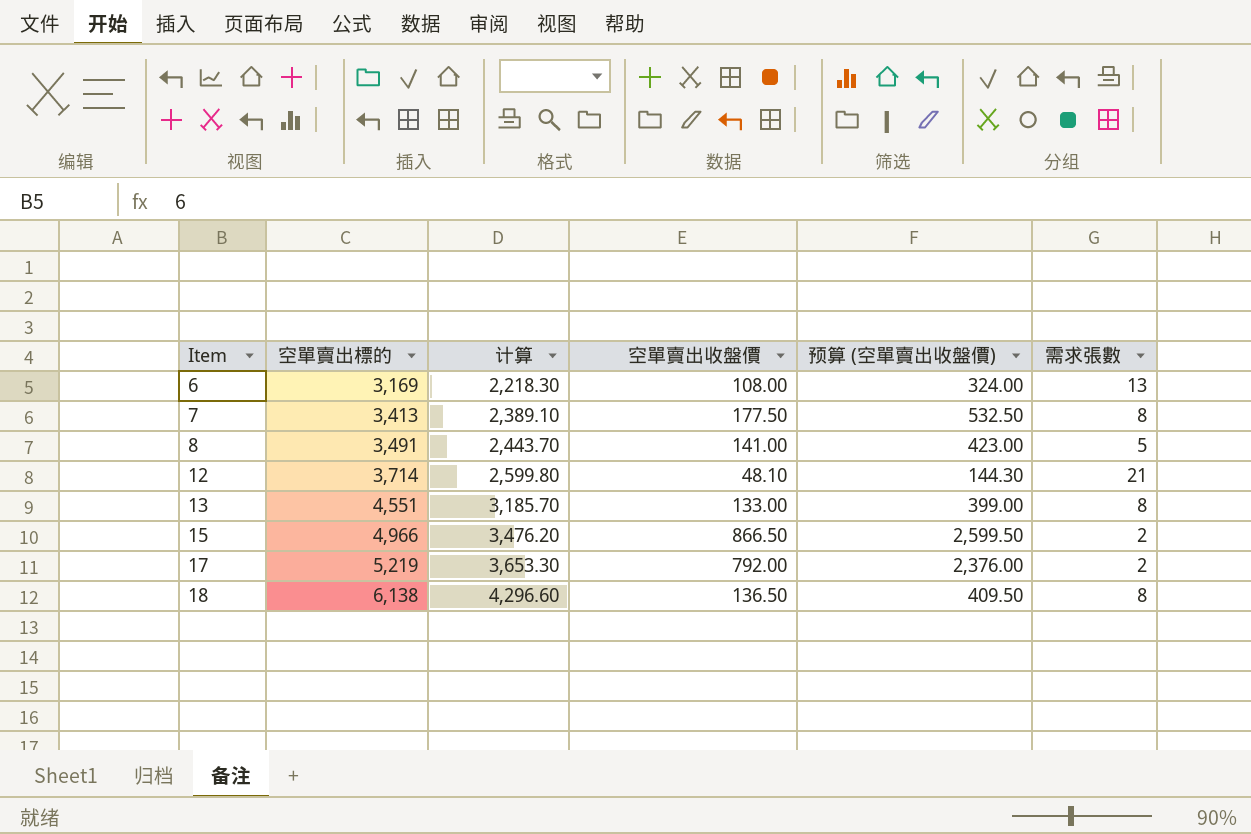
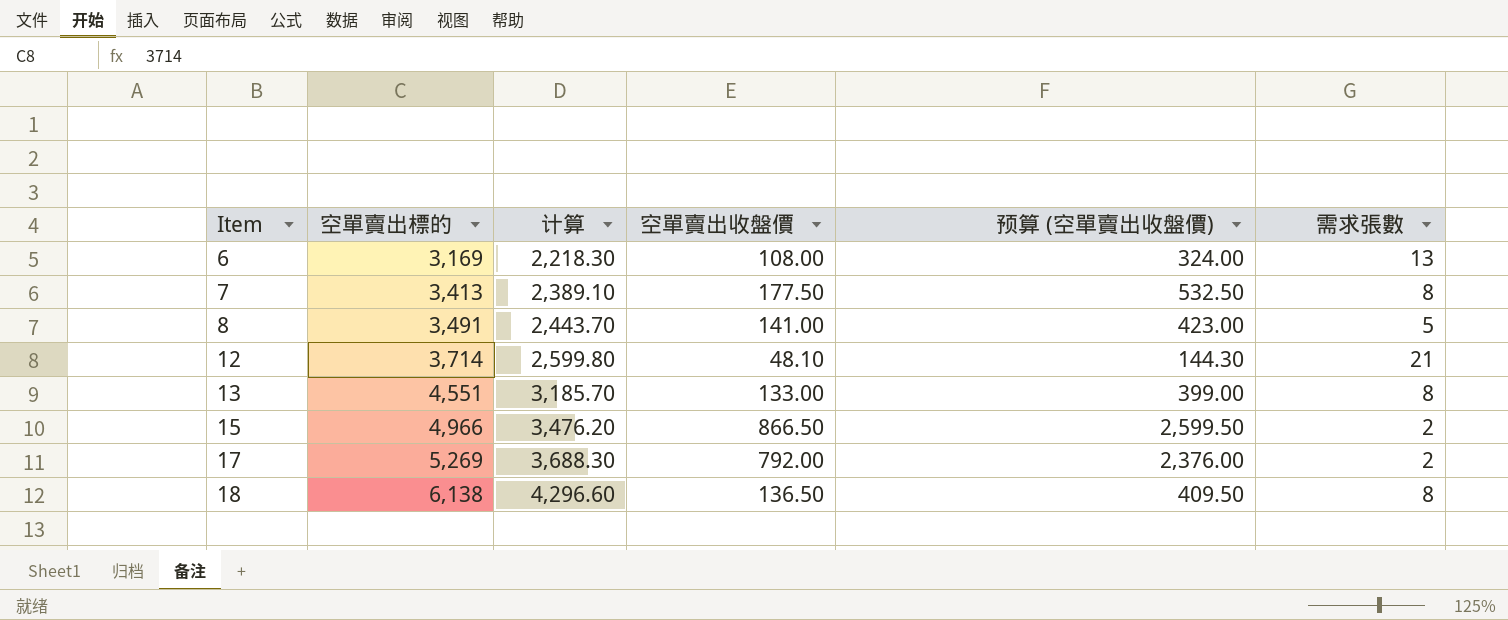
17 | 空單賣出標的: 5,219 -> 5,269
17 | 计算: 3,653.30 -> 3,688.30

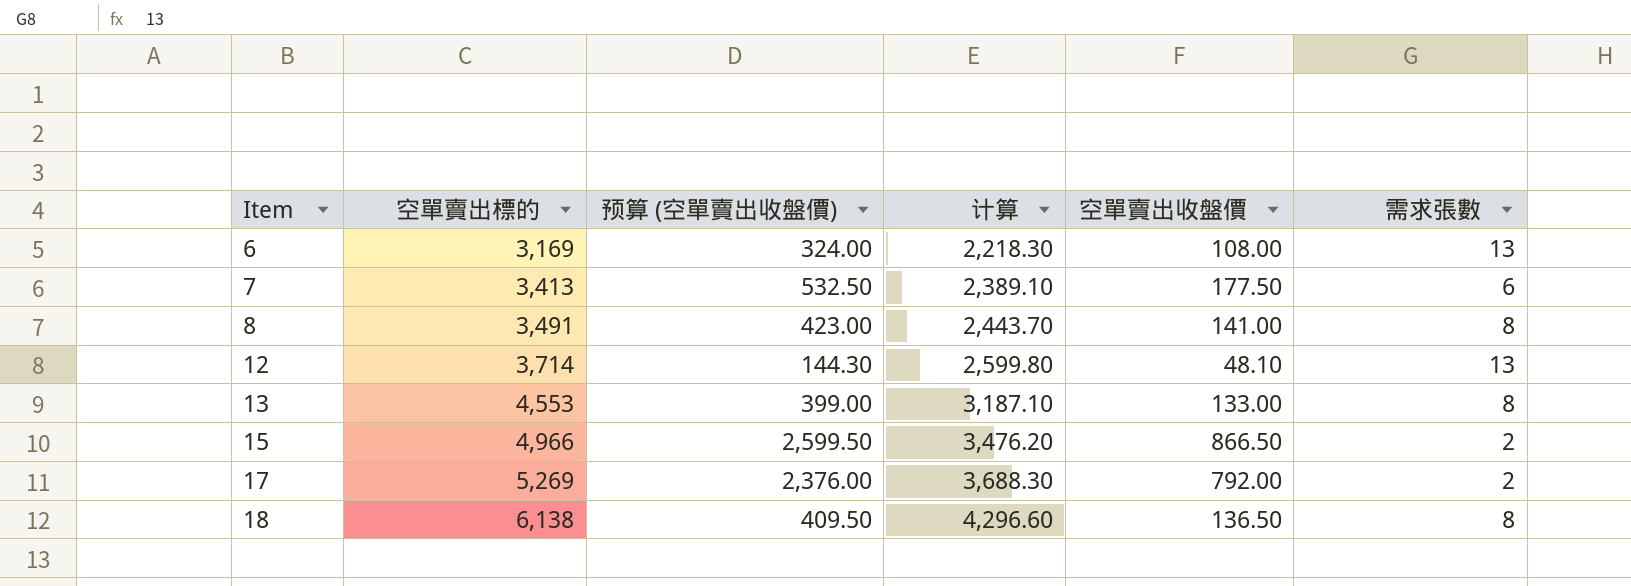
column 预算 (空單賣出收盤價) | position: 5 -> 3
7 | 需求張數: 8 -> 6
8 | 需求張數: 5 -> 8
12 | 需求張數: 21 -> 13
13 | 空單賣出標的: 4,551 -> 4,553
13 | 计算: 3,185.70 -> 3,187.10

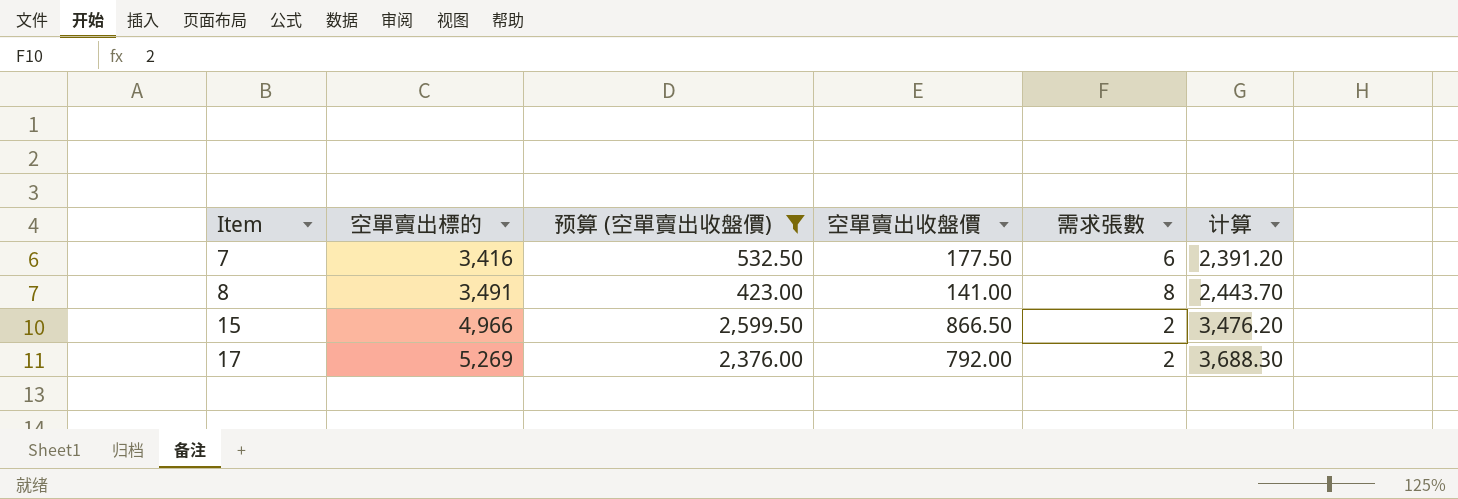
filter: none -> 预算 (空單賣出收盤價) >= 423.00
column 计算 | position: 4 -> 6
7 | 空單賣出標的: 3,413 -> 3,416
7 | 计算: 2,389.10 -> 2,391.20

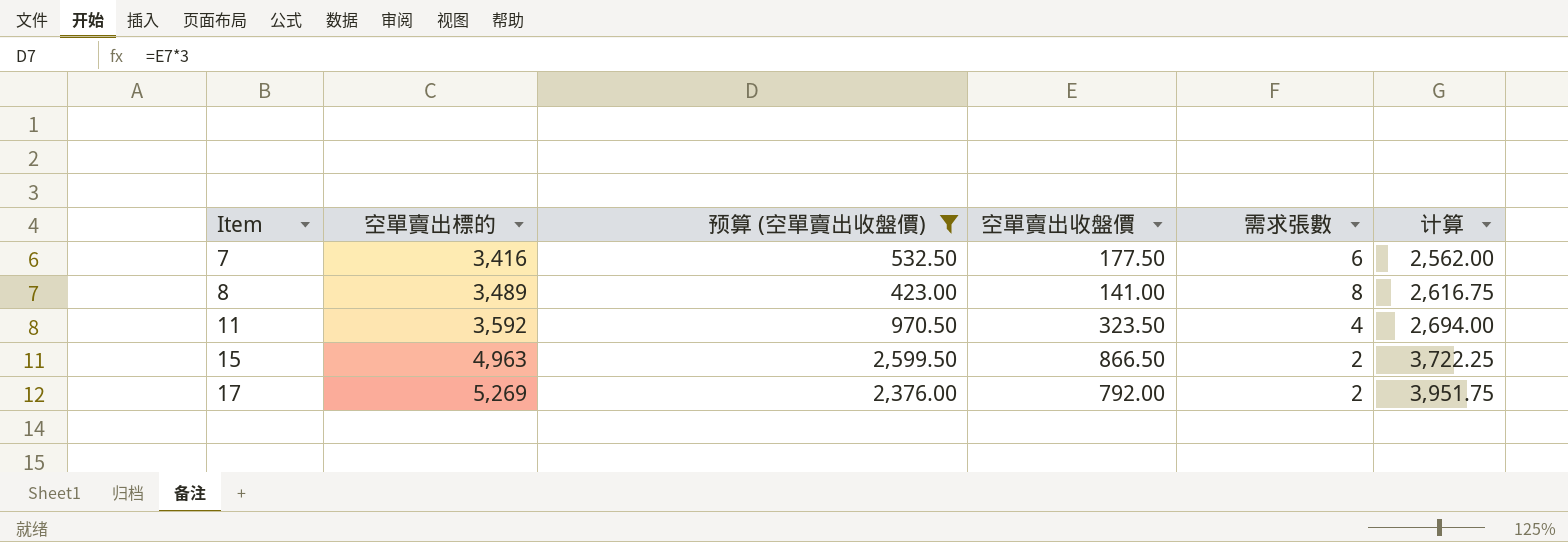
column 计算 | formula: [空單賣出標的] * 0.7 -> [空單賣出標的] * 0.75
8 | 空單賣出標的: 3,491 -> 3,489
row 11: none -> 3,592 | 970.50 | 323.50 | 4 | 2,694.00
15 | 空單賣出標的: 4,966 -> 4,963

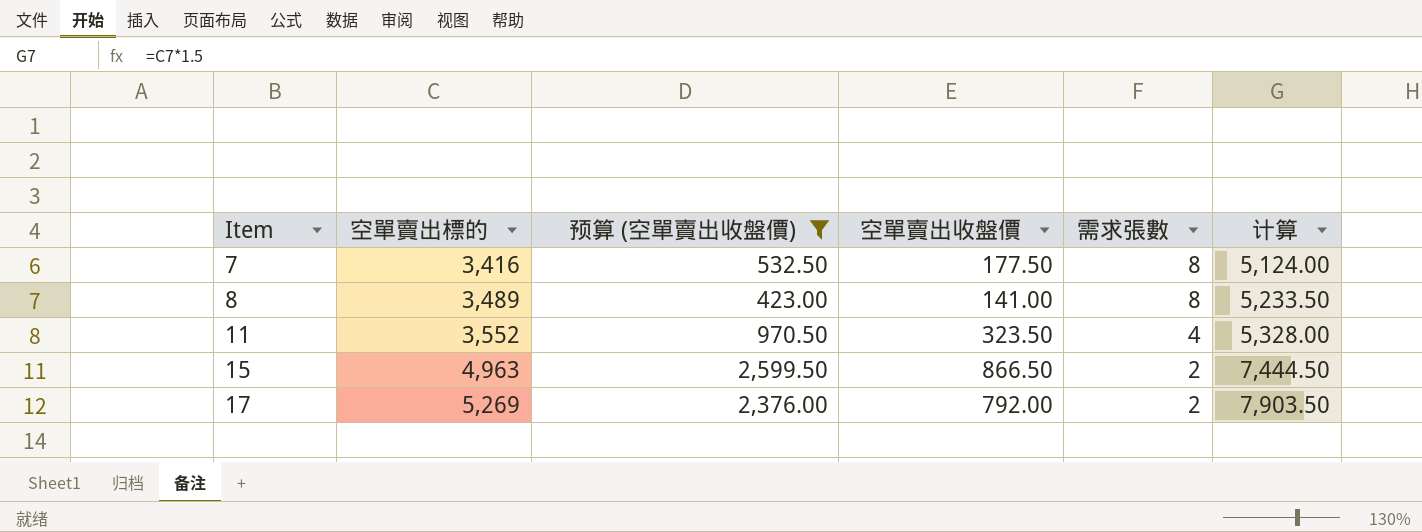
column 计算 | formula: [空單賣出標的] * 0.75 -> [空單賣出標的] * 1.5
7 | 需求張數: 6 -> 8
11 | 空單賣出標的: 3,592 -> 3,552

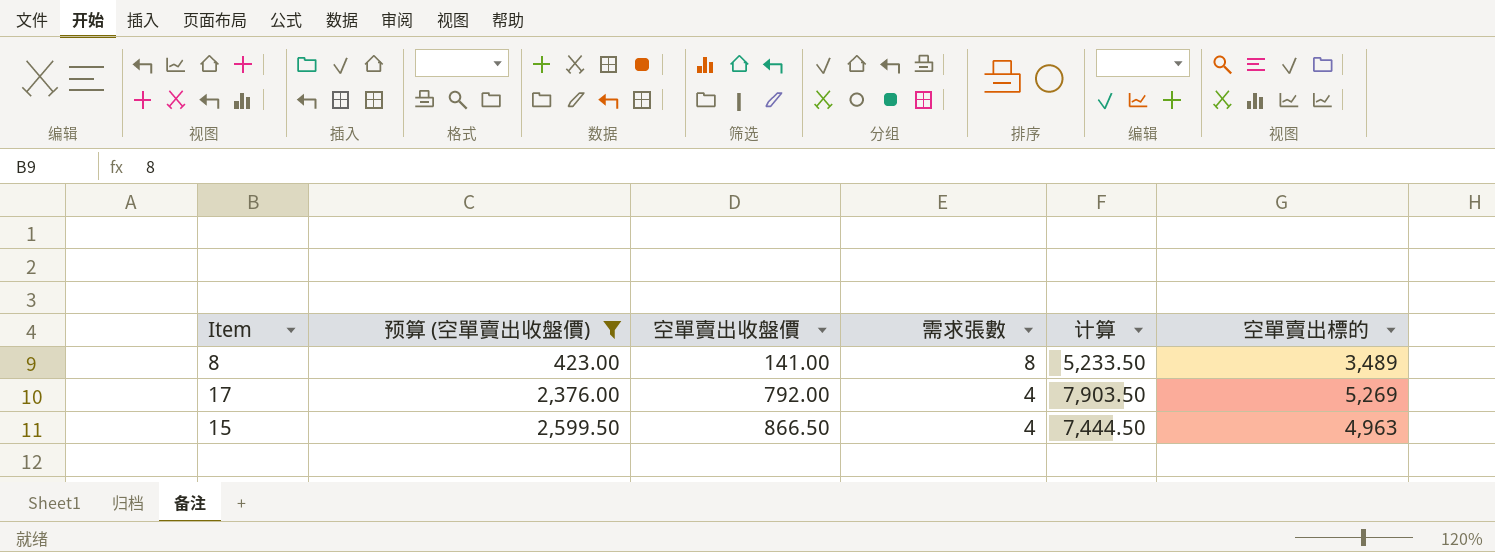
row order: Item ascending -> 预算 (空單賣出收盤價) ascending
column 空單賣出標的 | position: 2 -> 6
row 7: 3,416 | 532.50 | 177.50 | 8 | 5,124.00 -> none
row 11: 3,552 | 970.50 | 323.50 | 4 | 5,328.00 -> none
17 | 需求張數: 2 -> 4
15 | 需求張數: 2 -> 4

